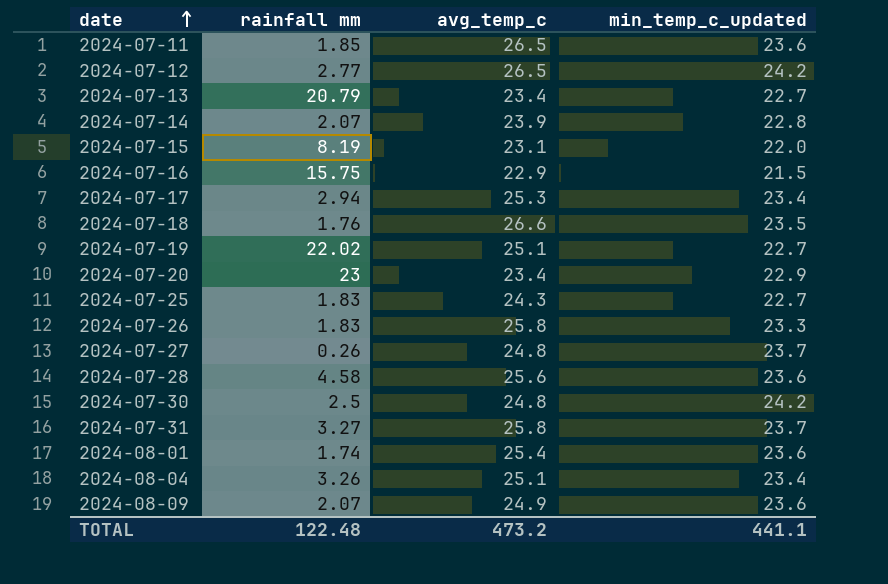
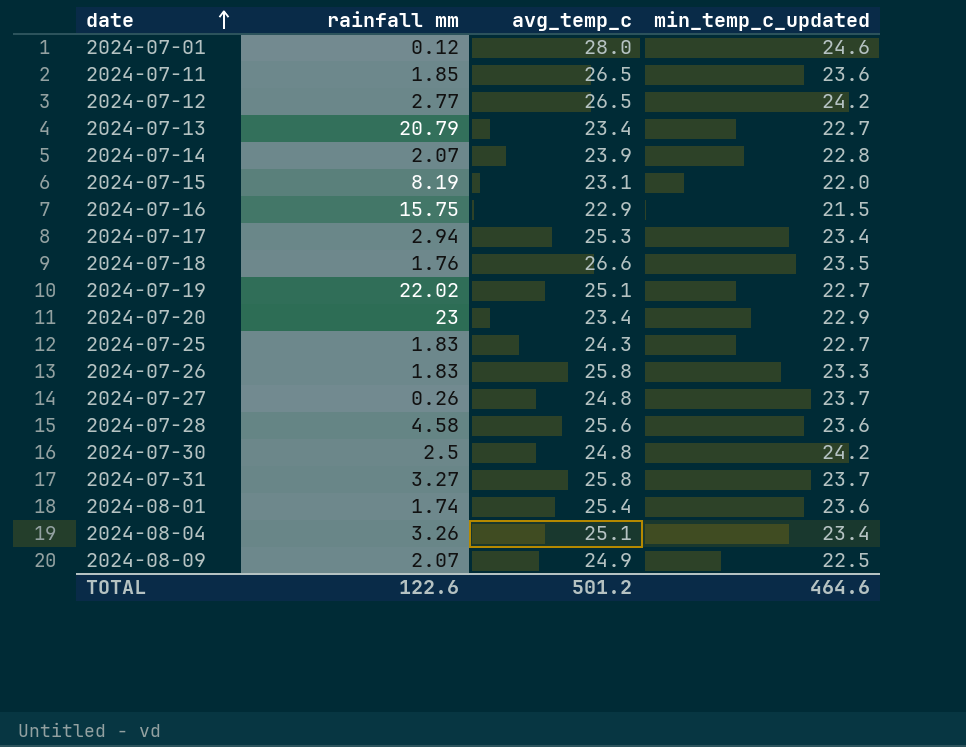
row 2024-07-01: none -> 0.12 | 28.0 | 24.6
2024-08-09 | min_temp_c_updated: 23.6 -> 22.5
TOTAL | rainfall mm: 122.48 -> 122.6
TOTAL | avg_temp_c: 473.2 -> 501.2
TOTAL | min_temp_c_updated: 441.1 -> 464.6

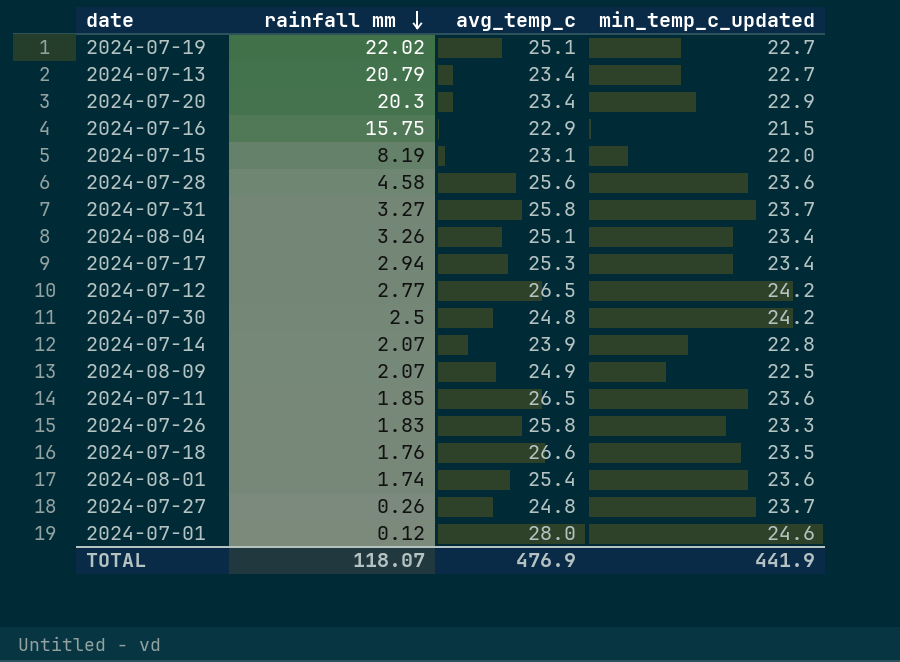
row order: date ascending -> rainfall mm descending
row 2024-07-25: 1.83 | 24.3 | 22.7 -> none
2024-07-20 | rainfall mm: 23 -> 20.3
TOTAL | rainfall mm: 122.6 -> 118.07
TOTAL | avg_temp_c: 501.2 -> 476.9
TOTAL | min_temp_c_updated: 464.6 -> 441.9

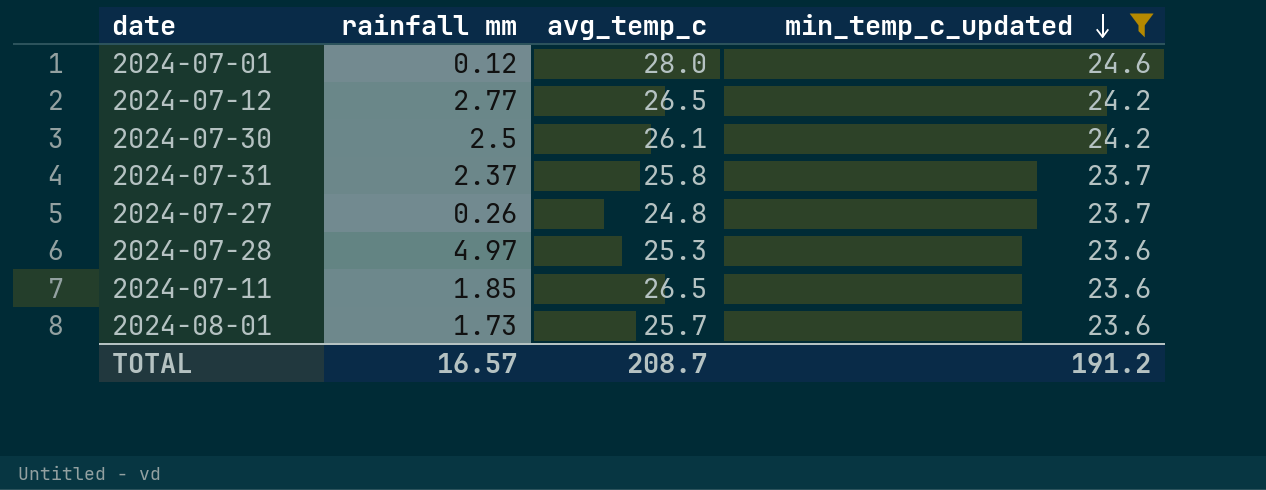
filter: none -> min_temp_c_updated >= 23.6
row order: rainfall mm descending -> min_temp_c_updated descending
2024-07-30 | avg_temp_c: 24.8 -> 26.1
2024-07-31 | rainfall mm: 3.27 -> 2.37
2024-07-28 | rainfall mm: 4.58 -> 4.97
2024-07-28 | avg_temp_c: 25.6 -> 25.3
2024-08-01 | rainfall mm: 1.74 -> 1.73
2024-08-01 | avg_temp_c: 25.4 -> 25.7
TOTAL | rainfall mm: 118.07 -> 16.57
TOTAL | avg_temp_c: 476.9 -> 208.7
TOTAL | min_temp_c_updated: 441.9 -> 191.2

